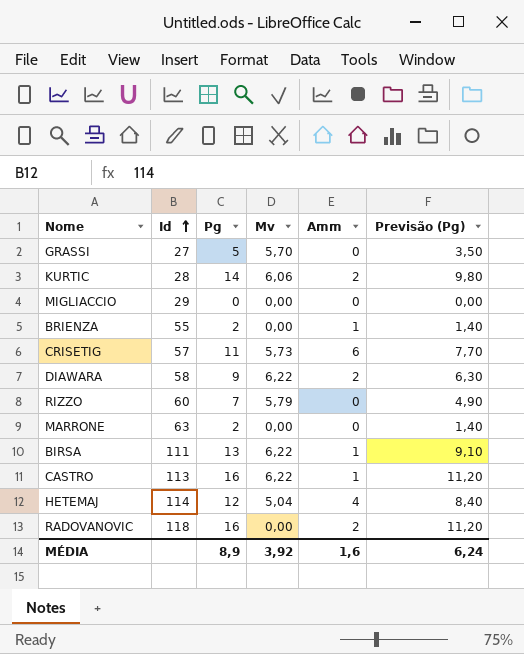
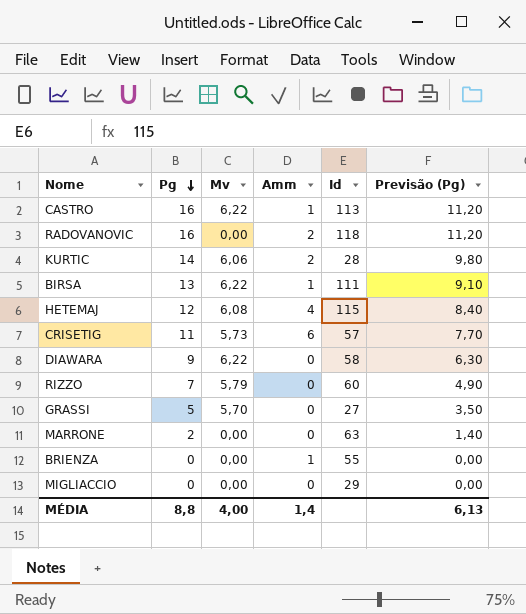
row order: Id ascending -> Pg descending
column Id | position: 2 -> 5
HETEMAJ | Mv: 5,04 -> 6,08
HETEMAJ | Id: 114 -> 115
DIAWARA | Amm: 2 -> 0
BRIENZA | Pg: 2 -> 0
BRIENZA | Previsão (Pg): 1,40 -> 0,00
MÉDIA | Pg: 8,9 -> 8,8
MÉDIA | Mv: 3,92 -> 4,00
MÉDIA | Amm: 1,6 -> 1,4
MÉDIA | Previsão (Pg): 6,24 -> 6,13

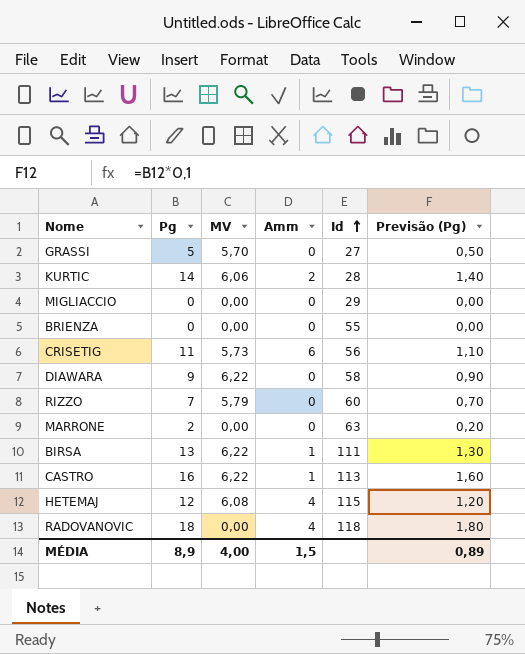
row order: Pg descending -> Id ascending
column name: Mv -> MV
column Previsão (Pg) | formula: [Pg] * 0,7 -> [Pg] * 0,1
BRIENZA | Amm: 1 -> 0
CRISETIG | Id: 57 -> 56
RADOVANOVIC | Pg: 16 -> 18
RADOVANOVIC | Amm: 2 -> 4
MÉDIA | Pg: 8,8 -> 8,9
MÉDIA | Amm: 1,4 -> 1,5
MÉDIA | Previsão (Pg): 6,13 -> 0,89

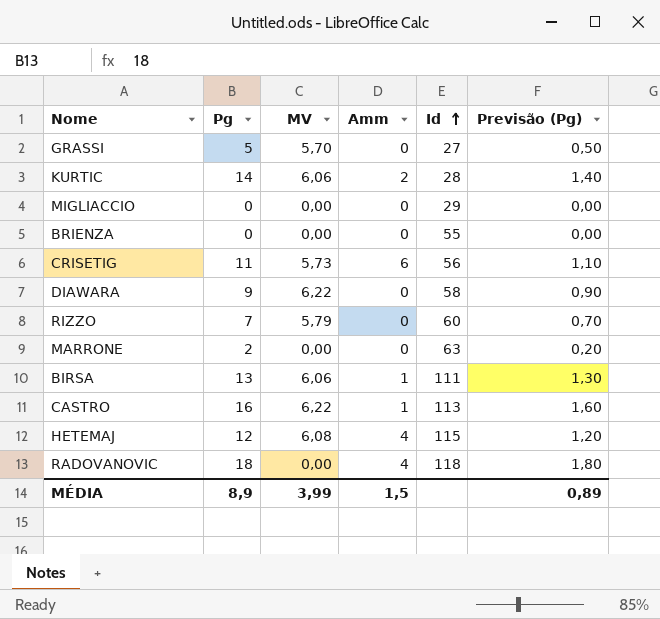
BIRSA | MV: 6,22 -> 6,06
MÉDIA | MV: 4,00 -> 3,99

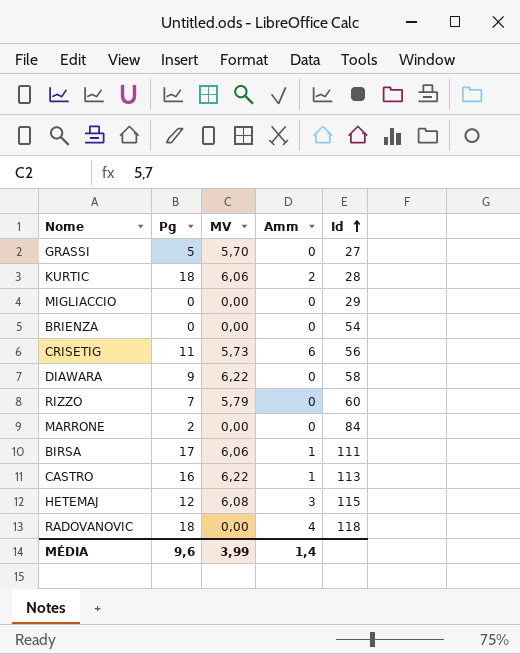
column Previsão (Pg) | formula: [Pg] * 0,1 -> none
KURTIC | Pg: 14 -> 18
BRIENZA | Id: 55 -> 54
MARRONE | Id: 63 -> 84
BIRSA | Pg: 13 -> 17
HETEMAJ | Amm: 4 -> 3
MÉDIA | Pg: 8,9 -> 9,6
MÉDIA | Amm: 1,5 -> 1,4

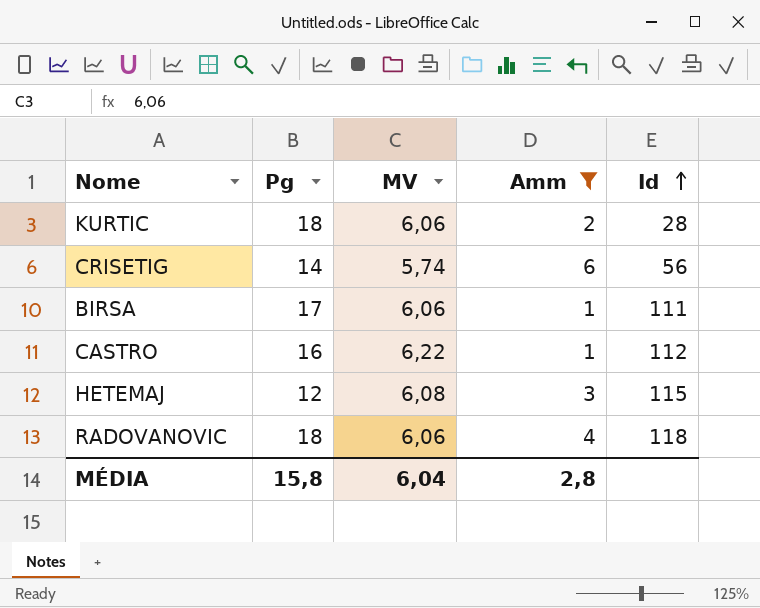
filter: none -> Amm != 0
CRISETIG | Pg: 11 -> 14
CRISETIG | MV: 5,73 -> 5,74
CASTRO | Id: 113 -> 112
RADOVANOVIC | MV: 0,00 -> 6,06
MÉDIA | Pg: 9,6 -> 15,8
MÉDIA | MV: 3,99 -> 6,04
MÉDIA | Amm: 1,4 -> 2,8

